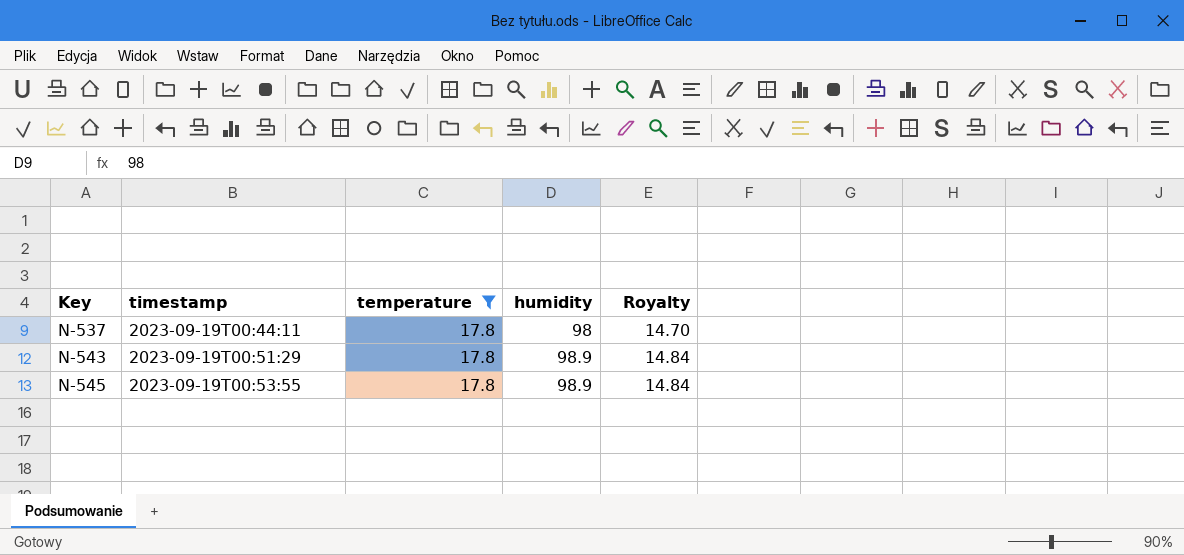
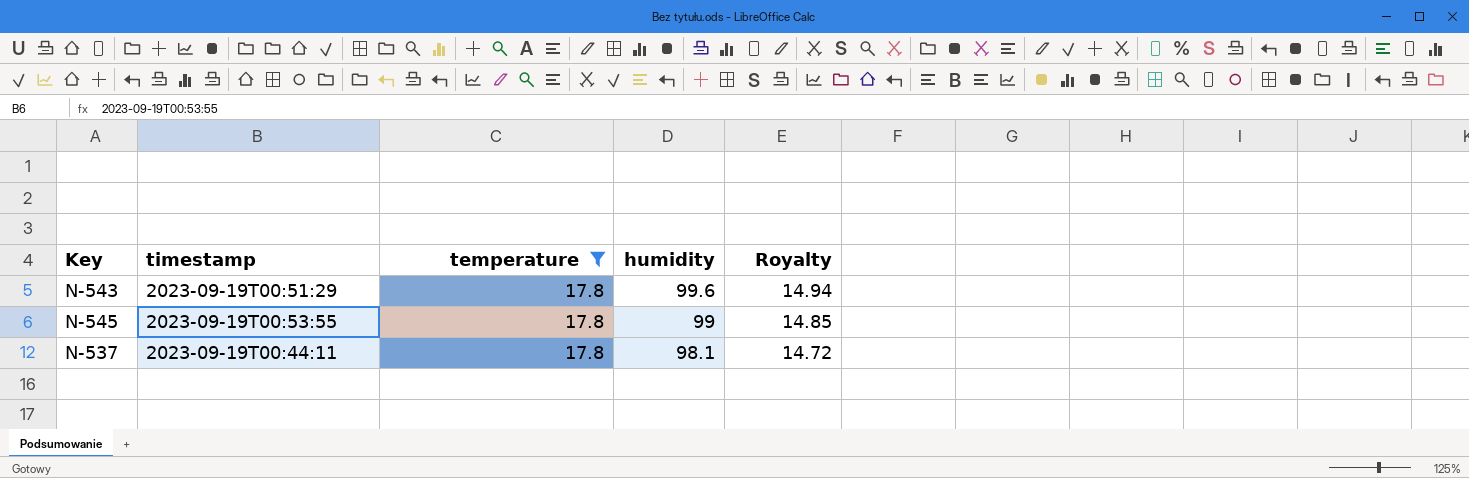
row order: Key ascending -> humidity descending
N-543 | humidity: 98.9 -> 99.6
N-543 | Royalty: 14.84 -> 14.94
N-545 | humidity: 98.9 -> 99
N-545 | Royalty: 14.84 -> 14.85
N-537 | humidity: 98 -> 98.1
N-537 | Royalty: 14.70 -> 14.72

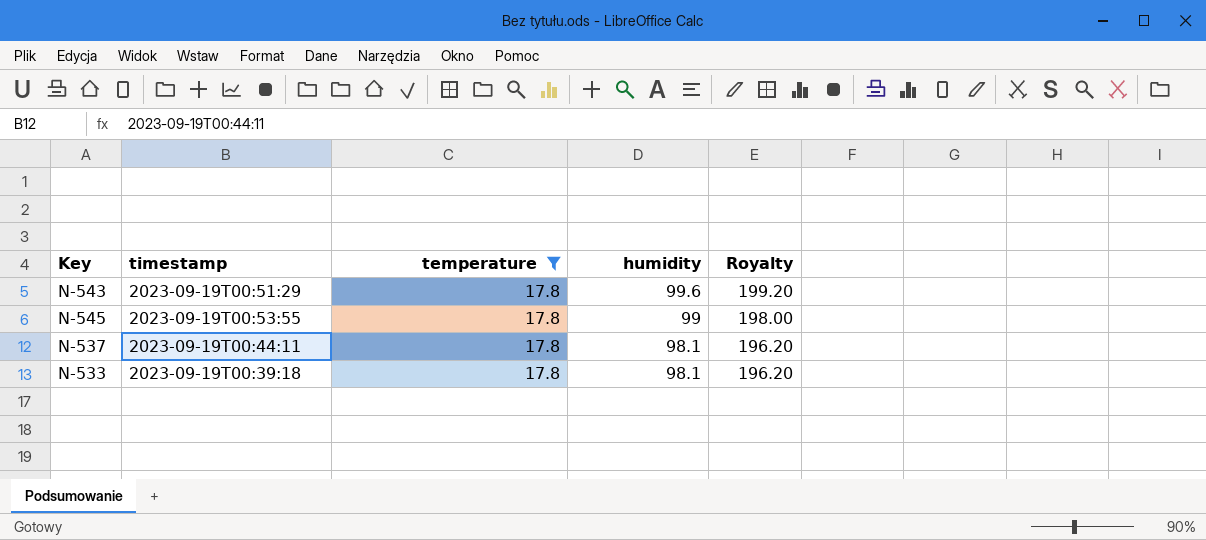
column Royalty | formula: [humidity] * 0.15 -> [humidity] * 2
row N-533: none -> 2023-09-19T00:39:18 | 17.8 | 98.1 | 196.20

